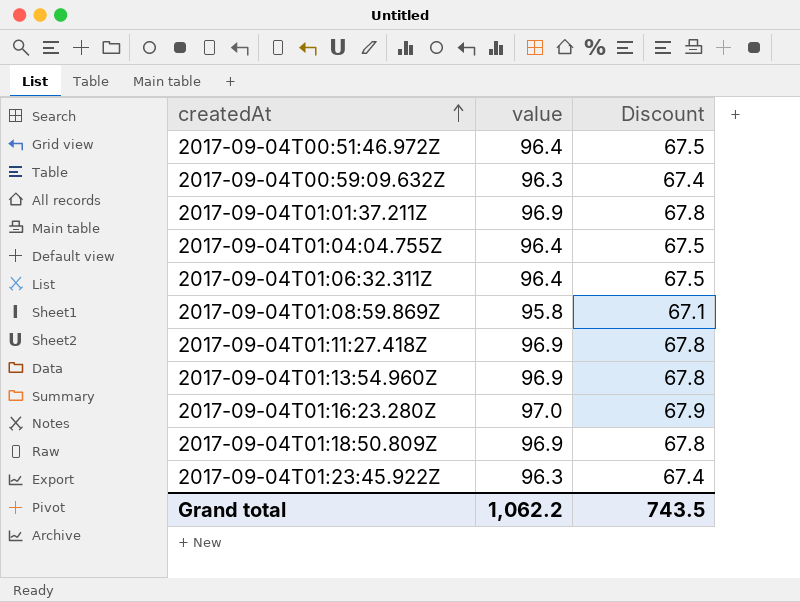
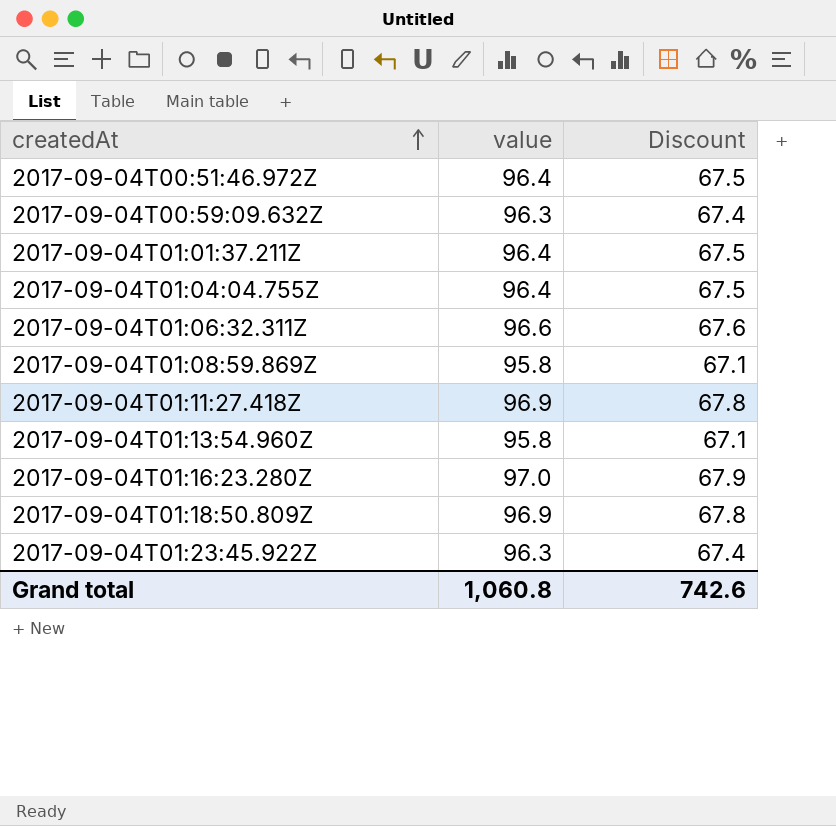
2017-09-04T01:01:37.211Z | value: 96.9 -> 96.4
2017-09-04T01:01:37.211Z | Discount: 67.8 -> 67.5
2017-09-04T01:06:32.311Z | value: 96.4 -> 96.6
2017-09-04T01:06:32.311Z | Discount: 67.5 -> 67.6
2017-09-04T01:13:54.960Z | value: 96.9 -> 95.8
2017-09-04T01:13:54.960Z | Discount: 67.8 -> 67.1
Grand total | value: 1,062.2 -> 1,060.8
Grand total | Discount: 743.5 -> 742.6

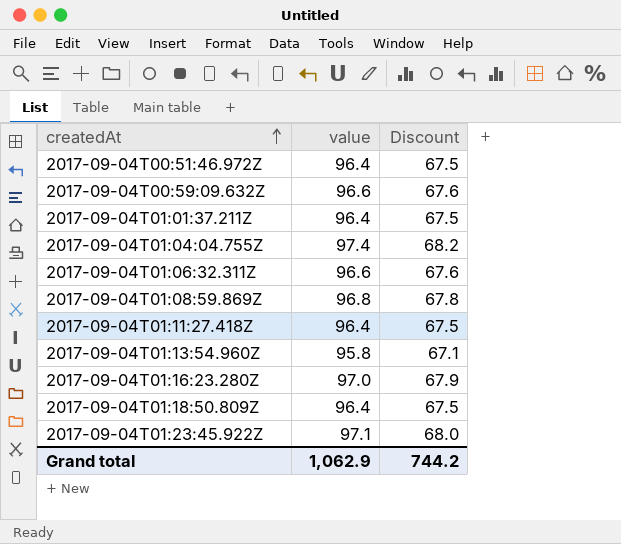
2017-09-04T00:59:09.632Z | value: 96.3 -> 96.6
2017-09-04T00:59:09.632Z | Discount: 67.4 -> 67.6
2017-09-04T01:04:04.755Z | value: 96.4 -> 97.4
2017-09-04T01:04:04.755Z | Discount: 67.5 -> 68.2
2017-09-04T01:08:59.869Z | value: 95.8 -> 96.8
2017-09-04T01:08:59.869Z | Discount: 67.1 -> 67.8
2017-09-04T01:11:27.418Z | value: 96.9 -> 96.4
2017-09-04T01:11:27.418Z | Discount: 67.8 -> 67.5
2017-09-04T01:18:50.809Z | value: 96.9 -> 96.4
2017-09-04T01:18:50.809Z | Discount: 67.8 -> 67.5
2017-09-04T01:23:45.922Z | value: 96.3 -> 97.1
2017-09-04T01:23:45.922Z | Discount: 67.4 -> 68.0
Grand total | value: 1,060.8 -> 1,062.9
Grand total | Discount: 742.6 -> 744.2

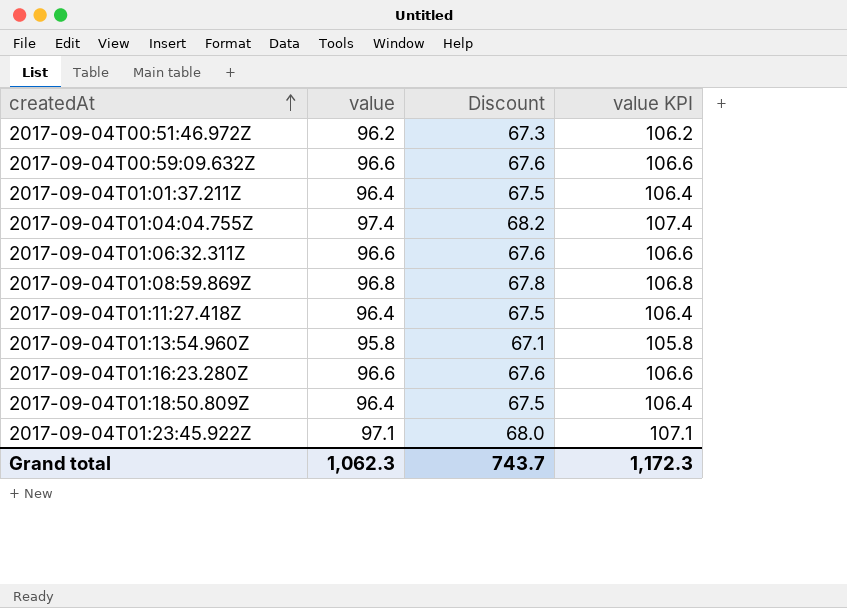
column value KPI | formula: none -> [value] + 10
2017-09-04T00:51:46.972Z | value: 96.4 -> 96.2
2017-09-04T00:51:46.972Z | Discount: 67.5 -> 67.3
2017-09-04T01:16:23.280Z | value: 97.0 -> 96.6
2017-09-04T01:16:23.280Z | Discount: 67.9 -> 67.6
Grand total | value: 1,062.9 -> 1,062.3
Grand total | Discount: 744.2 -> 743.7

